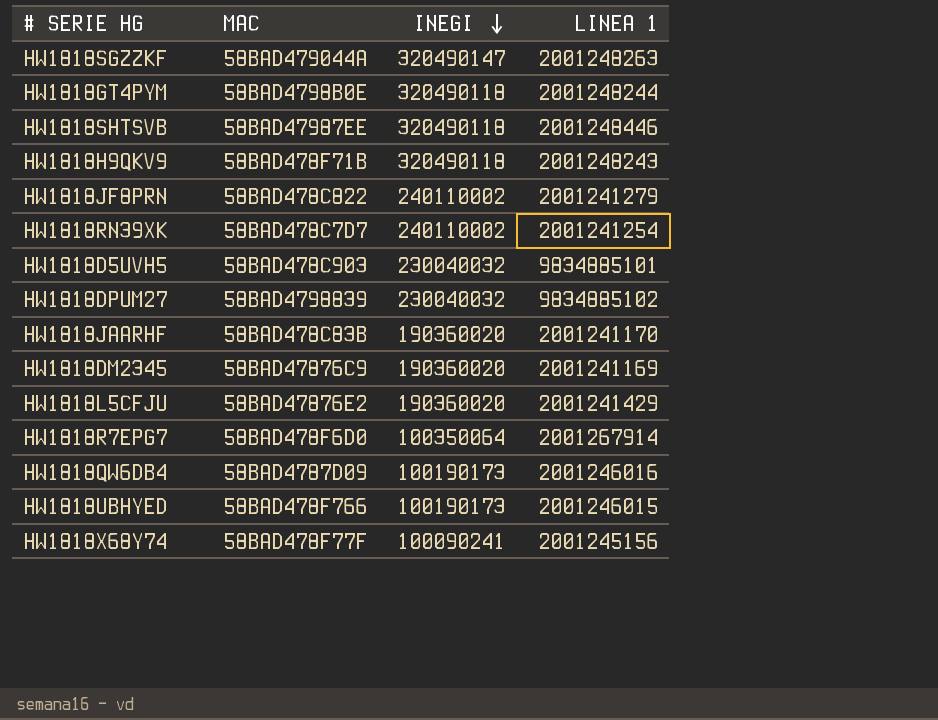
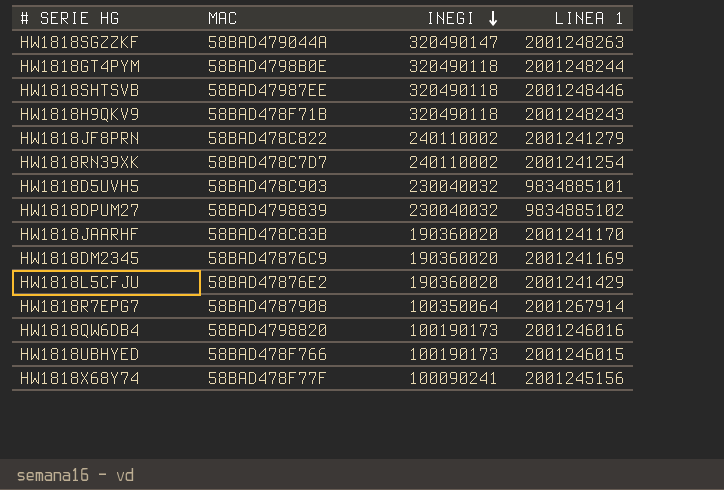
HW1818R7EPG7 | MAC: 58BAD478F6D0 -> 58BAD4787908
HW1818QW6DB4 | MAC: 58BAD4787D09 -> 58BAD4798820

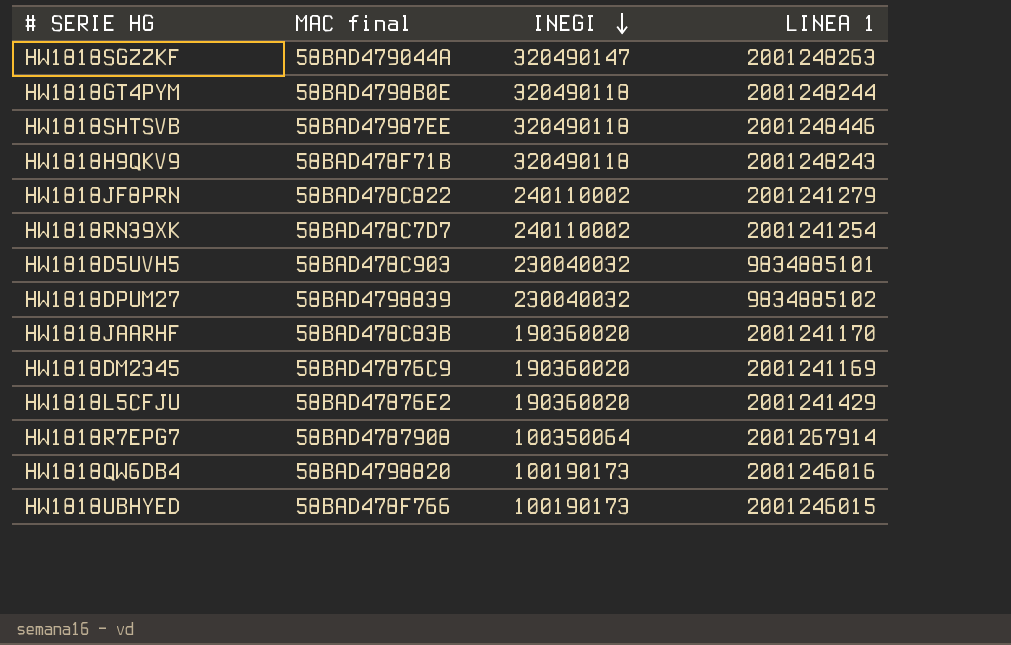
column name: MAC -> MAC final
row HW1818X68Y74: 58BAD478F77F | 100090241 | 2001245156 -> none

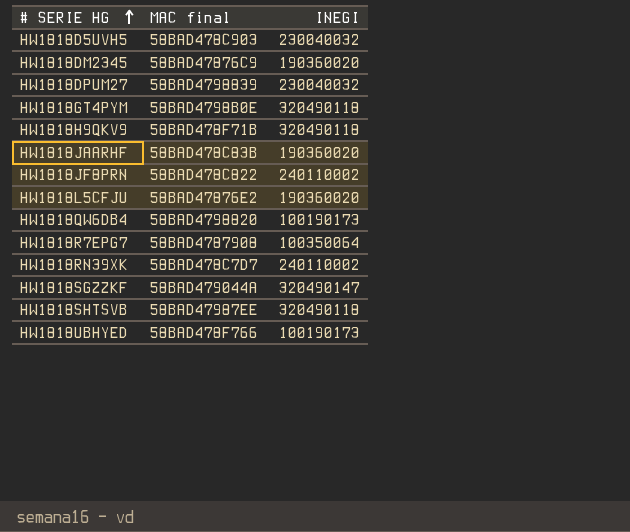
row order: INEGI descending -> # SERIE HG ascending
column LINEA 1 | position: 4 -> none

